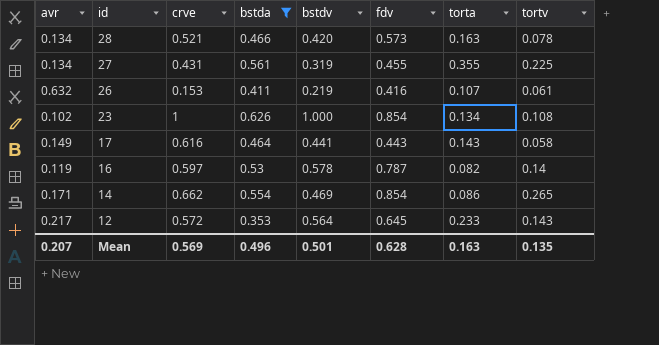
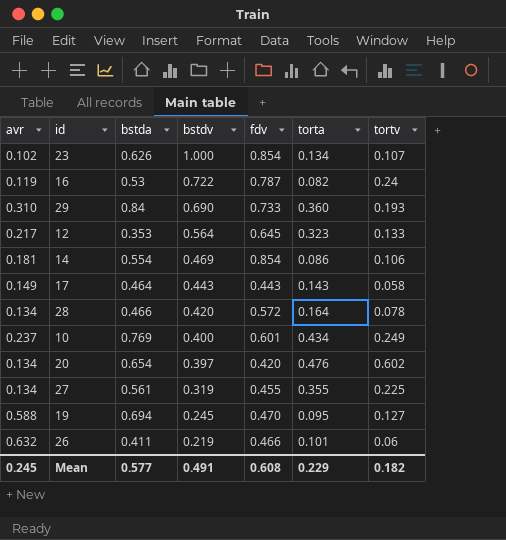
filter: bstda <= 0.626 -> none
row order: id descending -> bstdv descending
column crve | position: 3 -> none
23 | tortv: 0.108 -> 0.107
16 | bstdv: 0.578 -> 0.722
16 | tortv: 0.14 -> 0.24
12 | torta: 0.233 -> 0.323
12 | tortv: 0.143 -> 0.133
14 | avr: 0.171 -> 0.181
14 | tortv: 0.265 -> 0.106
17 | bstdv: 0.441 -> 0.443
28 | fdv: 0.573 -> 0.572
28 | torta: 0.163 -> 0.164
26 | fdv: 0.416 -> 0.466
26 | torta: 0.107 -> 0.101
26 | tortv: 0.061 -> 0.06
Mean | avr: 0.207 -> 0.245
Mean | bstda: 0.496 -> 0.577
Mean | bstdv: 0.501 -> 0.491
Mean | fdv: 0.628 -> 0.608
Mean | torta: 0.163 -> 0.229
Mean | tortv: 0.135 -> 0.182

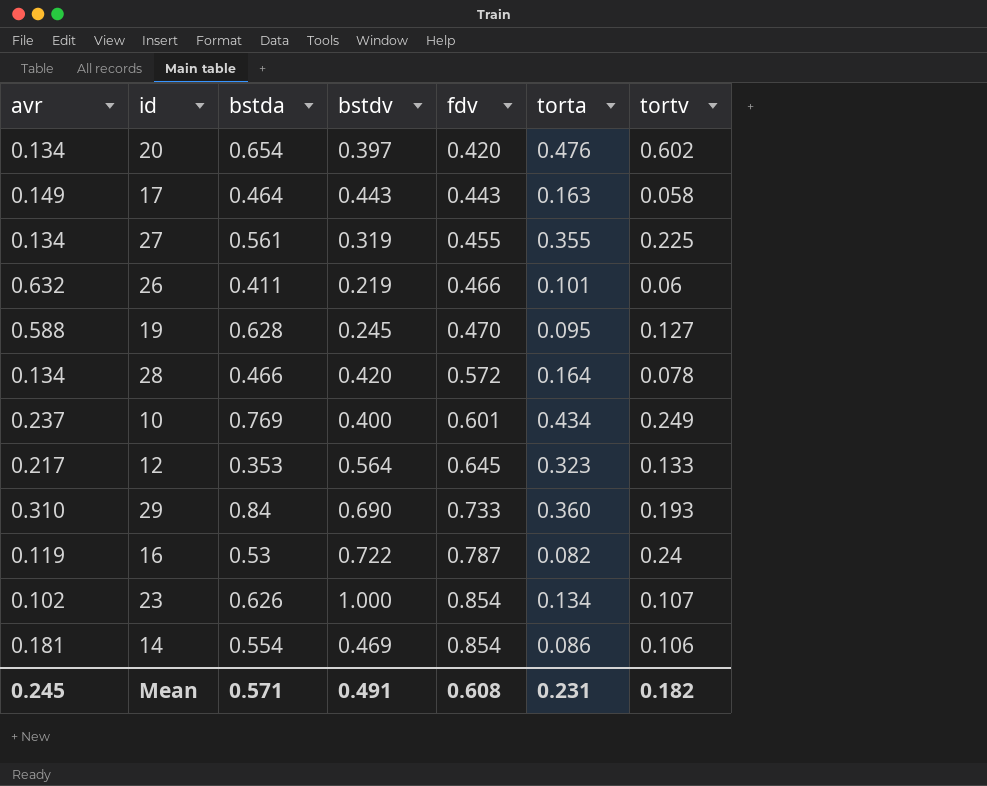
row order: bstdv descending -> fdv ascending
17 | torta: 0.143 -> 0.163
19 | bstda: 0.694 -> 0.628
Mean | bstda: 0.577 -> 0.571
Mean | torta: 0.229 -> 0.231

